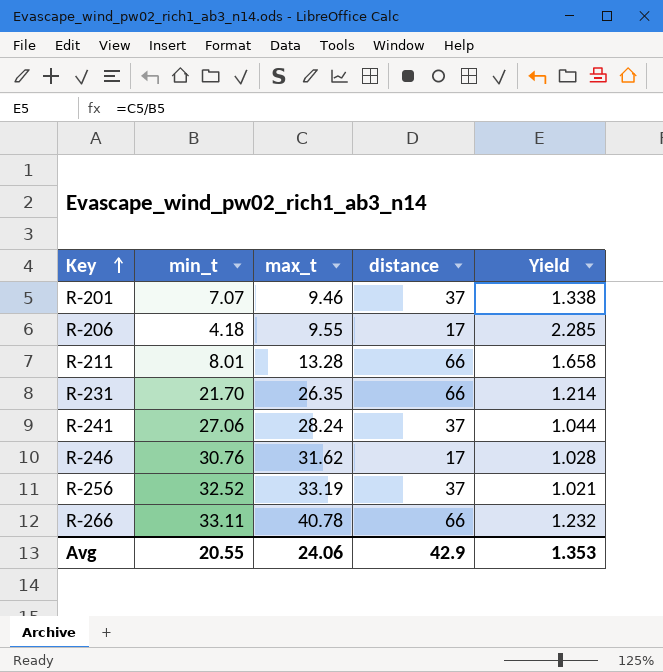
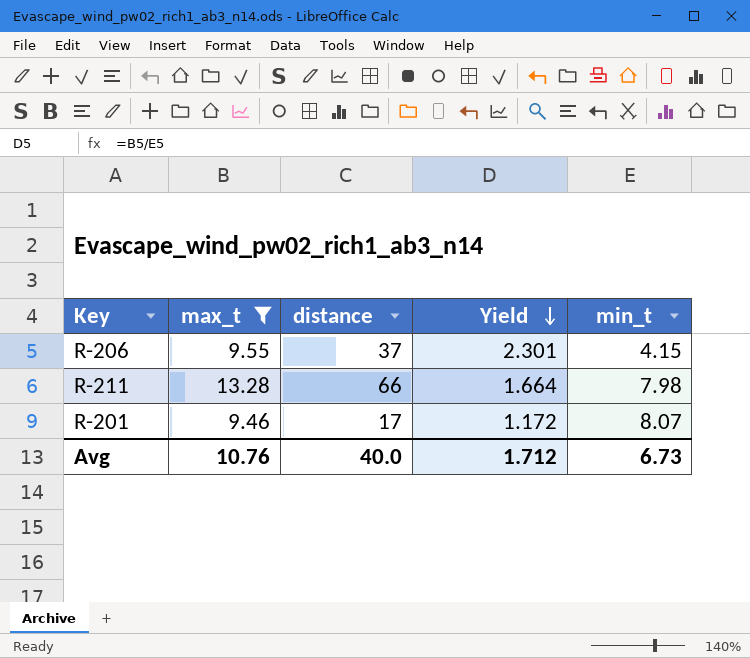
filter: none -> max_t <= 13.28
row order: Key ascending -> Yield descending
column min_t | position: 2 -> 5
R-206 | distance: 17 -> 37
R-206 | Yield: 2.285 -> 2.301
R-206 | min_t: 4.18 -> 4.15
R-211 | Yield: 1.658 -> 1.664
R-211 | min_t: 8.01 -> 7.98
R-201 | distance: 37 -> 17
R-201 | Yield: 1.338 -> 1.172
R-201 | min_t: 7.07 -> 8.07
Avg | max_t: 24.06 -> 10.76
Avg | distance: 42.9 -> 40.0
Avg | Yield: 1.353 -> 1.712
Avg | min_t: 20.55 -> 6.73

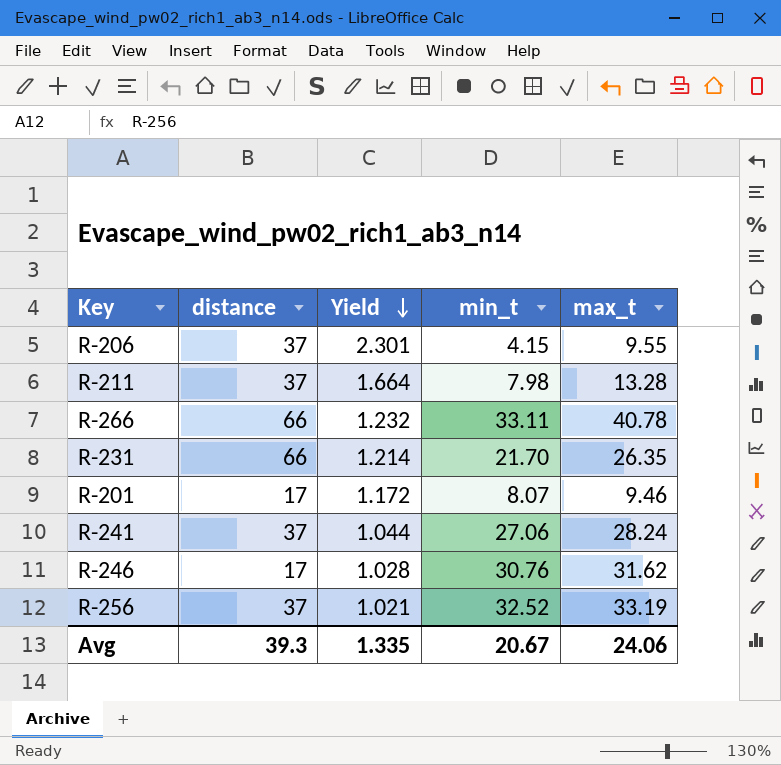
filter: max_t <= 13.28 -> none
column max_t | position: 2 -> 5
R-211 | distance: 66 -> 37
Avg | distance: 40.0 -> 39.3
Avg | Yield: 1.712 -> 1.335
Avg | min_t: 6.73 -> 20.67
Avg | max_t: 10.76 -> 24.06

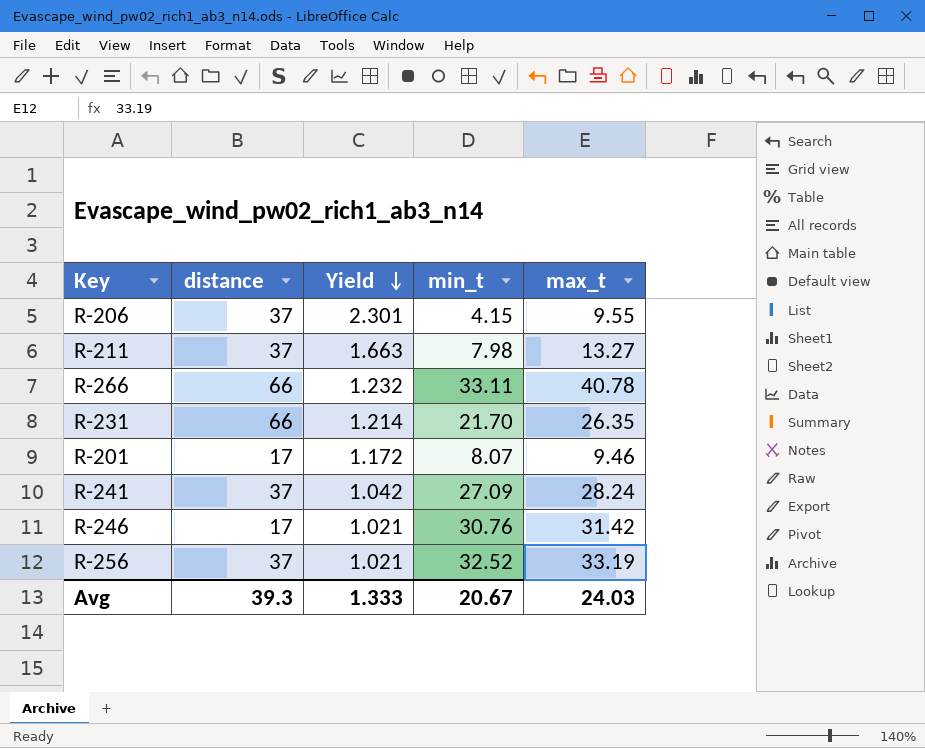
R-211 | Yield: 1.664 -> 1.663
R-211 | max_t: 13.28 -> 13.27
R-241 | Yield: 1.044 -> 1.042
R-241 | min_t: 27.06 -> 27.09
R-246 | Yield: 1.028 -> 1.021
R-246 | max_t: 31.62 -> 31.42
Avg | Yield: 1.335 -> 1.333
Avg | max_t: 24.06 -> 24.03

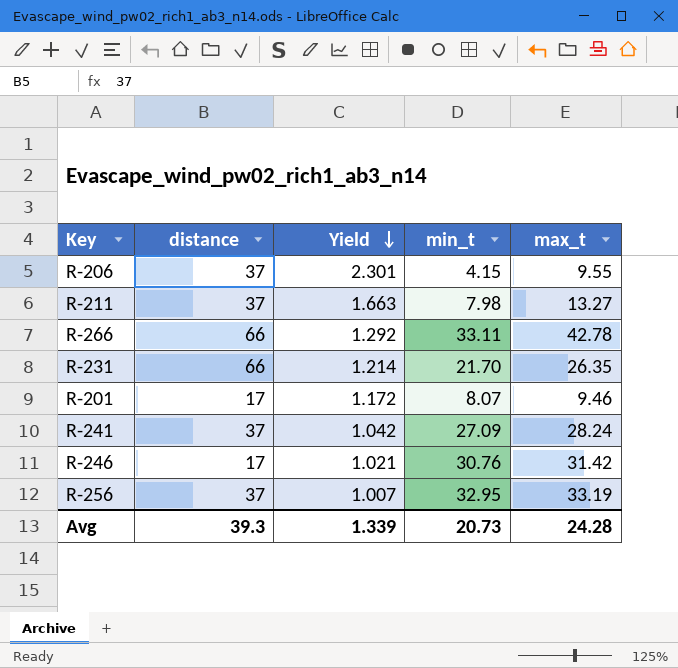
R-266 | Yield: 1.232 -> 1.292
R-266 | max_t: 40.78 -> 42.78
R-256 | Yield: 1.021 -> 1.007
R-256 | min_t: 32.52 -> 32.95
Avg | Yield: 1.333 -> 1.339
Avg | min_t: 20.67 -> 20.73
Avg | max_t: 24.03 -> 24.28

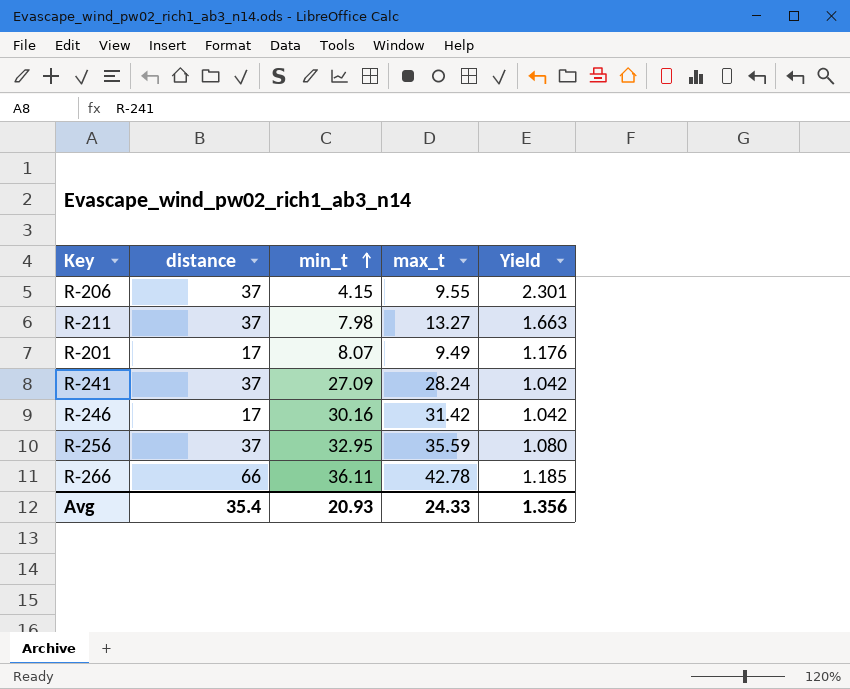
row order: Yield descending -> min_t ascending
column Yield | position: 3 -> 5
row R-231: 66 | 1.214 | 21.70 | 26.35 -> none
R-201 | max_t: 9.46 -> 9.49
R-201 | Yield: 1.172 -> 1.176
R-246 | min_t: 30.76 -> 30.16
R-246 | Yield: 1.021 -> 1.042
R-256 | max_t: 33.19 -> 35.59
R-256 | Yield: 1.007 -> 1.080
R-266 | min_t: 33.11 -> 36.11
R-266 | Yield: 1.292 -> 1.185
Avg | distance: 39.3 -> 35.4
Avg | min_t: 20.73 -> 20.93
Avg | max_t: 24.28 -> 24.33
Avg | Yield: 1.339 -> 1.356

